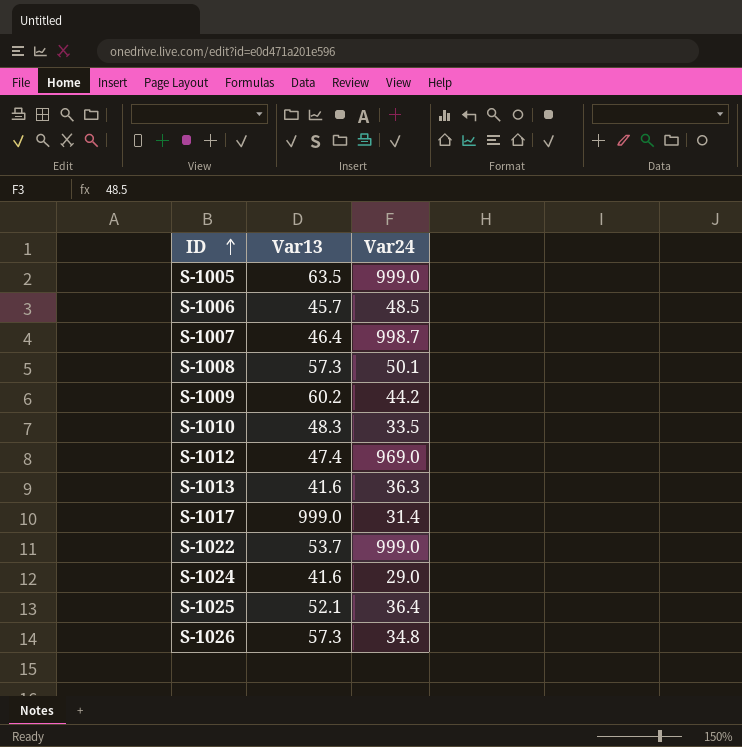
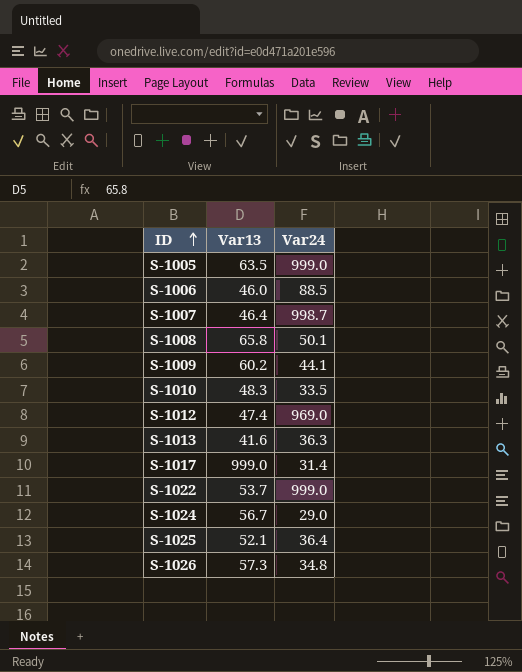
S-1006 | Var13: 45.7 -> 46.0
S-1006 | Var24: 48.5 -> 88.5
S-1008 | Var13: 57.3 -> 65.8
S-1009 | Var24: 44.2 -> 44.1
S-1024 | Var13: 41.6 -> 56.7

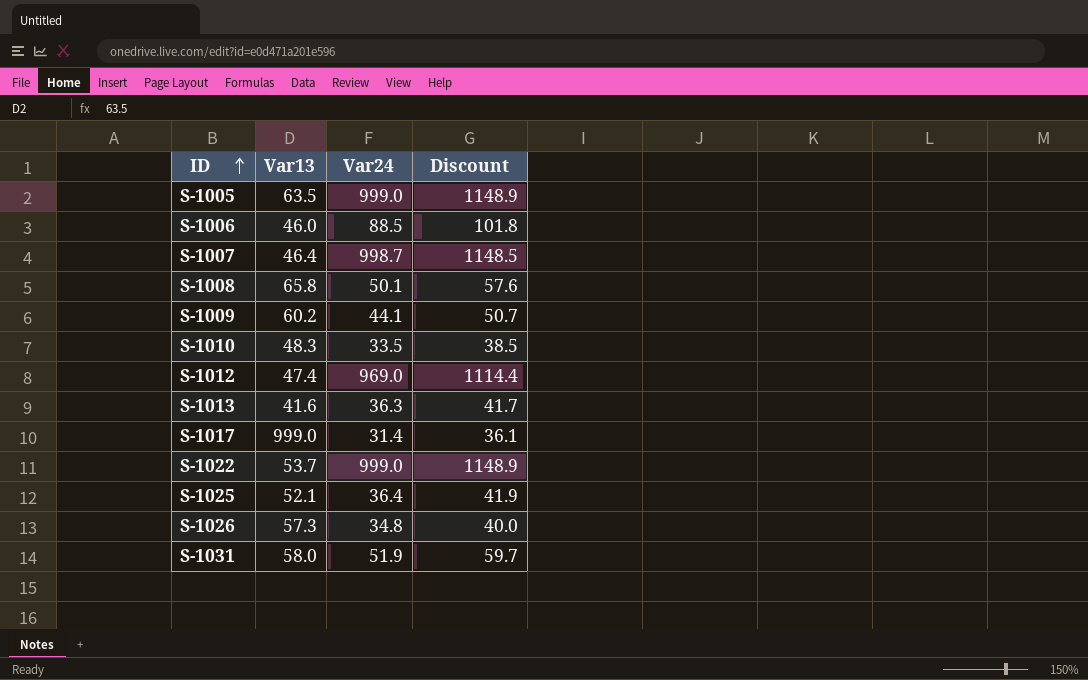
column Discount | formula: none -> [Var24] * 1.15
row S-1024: 56.7 | 29.0 -> none
row S-1031: none -> 58.0 | 51.9 | 59.7

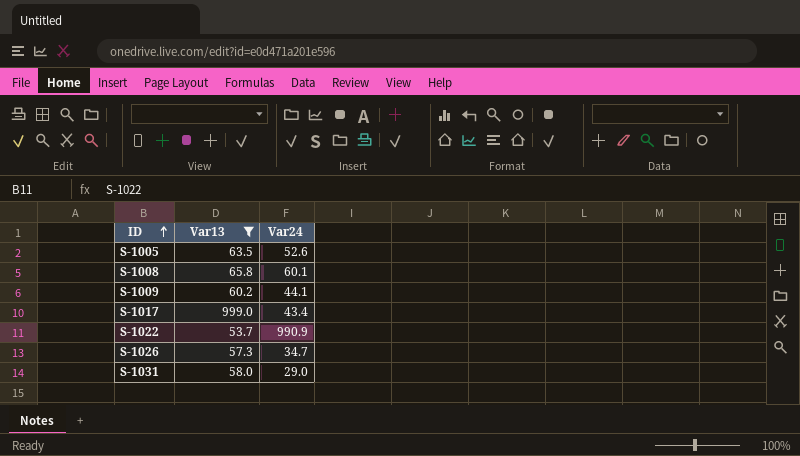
filter: none -> Var13 >= 53.7
column Discount | formula: [Var24] * 1.15 -> none
S-1005 | Var24: 999.0 -> 52.6
S-1008 | Var24: 50.1 -> 60.1
S-1017 | Var24: 31.4 -> 43.4
S-1022 | Var24: 999.0 -> 990.9
S-1026 | Var24: 34.8 -> 34.7
S-1031 | Var24: 51.9 -> 29.0

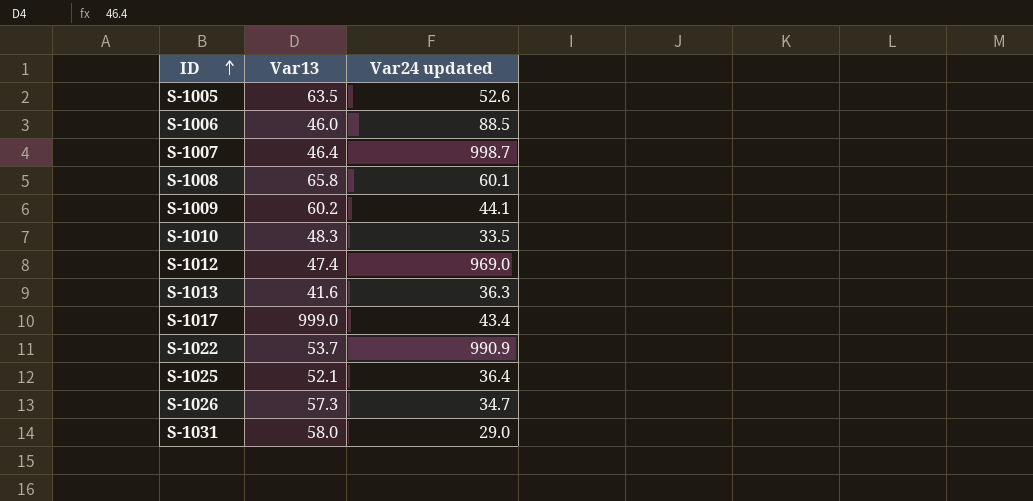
filter: Var13 >= 53.7 -> none
column name: Var24 -> Var24 updated

